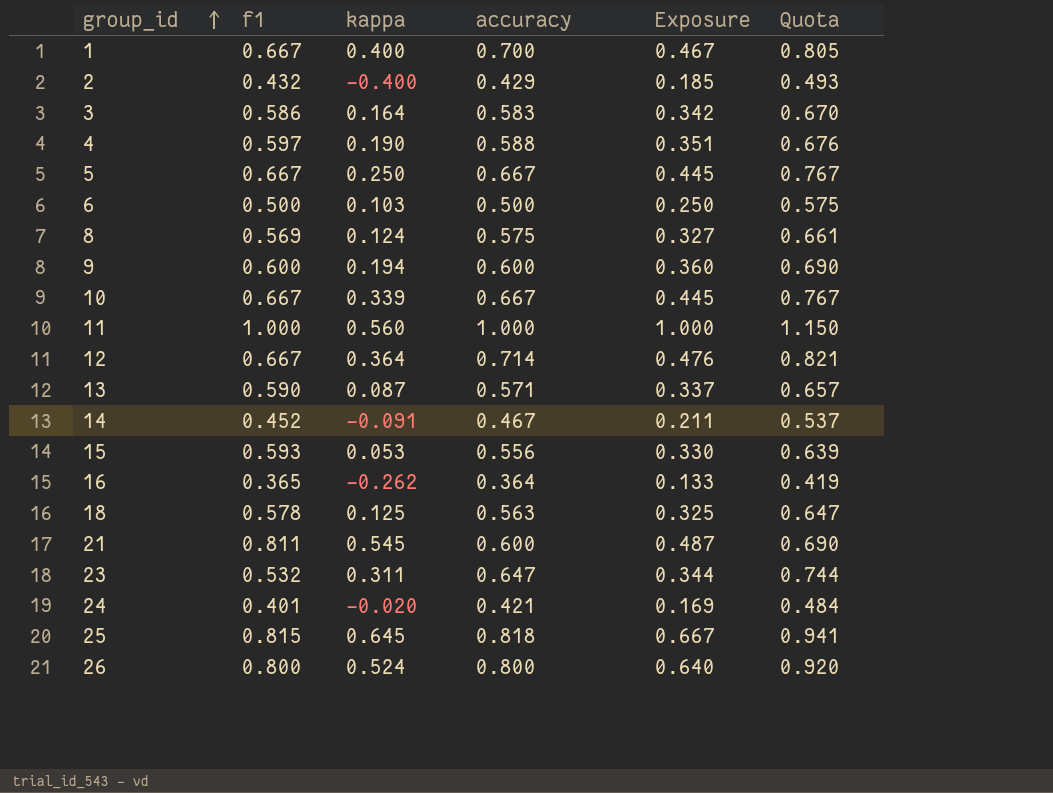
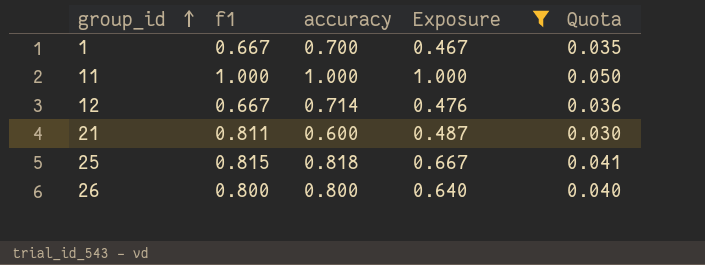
filter: none -> Exposure >= 0.467
column kappa | position: 3 -> none
column Quota | formula: [accuracy] * 1.15 -> [accuracy] * 0.05

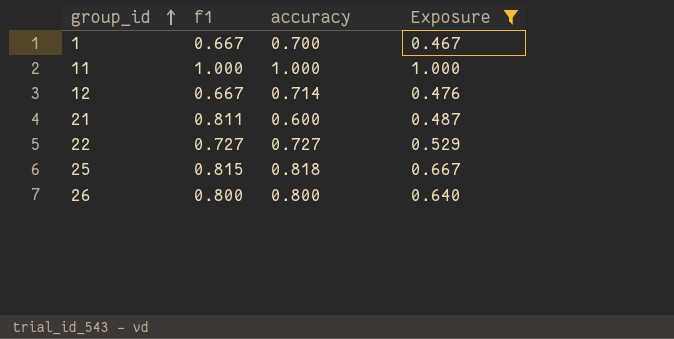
column Quota | formula: [accuracy] * 0.05 -> none
row 22: none -> 0.727 | 0.727 | 0.529

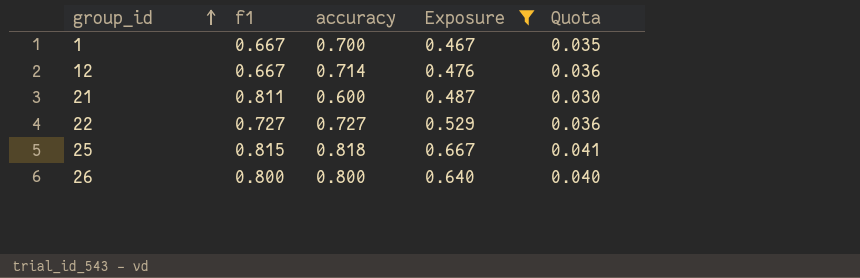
column Quota | formula: none -> [accuracy] * 0.05
row 11: 1.000 | 1.000 | 1.000 -> none

